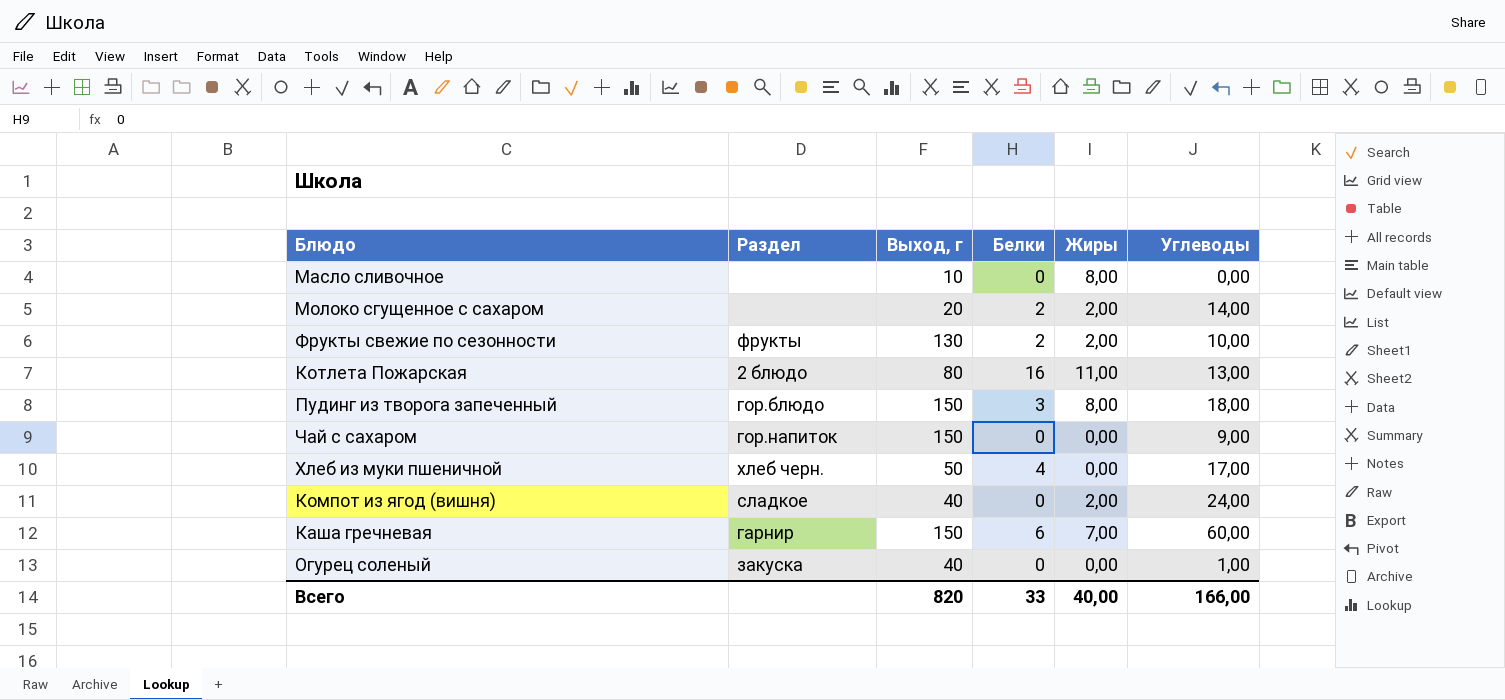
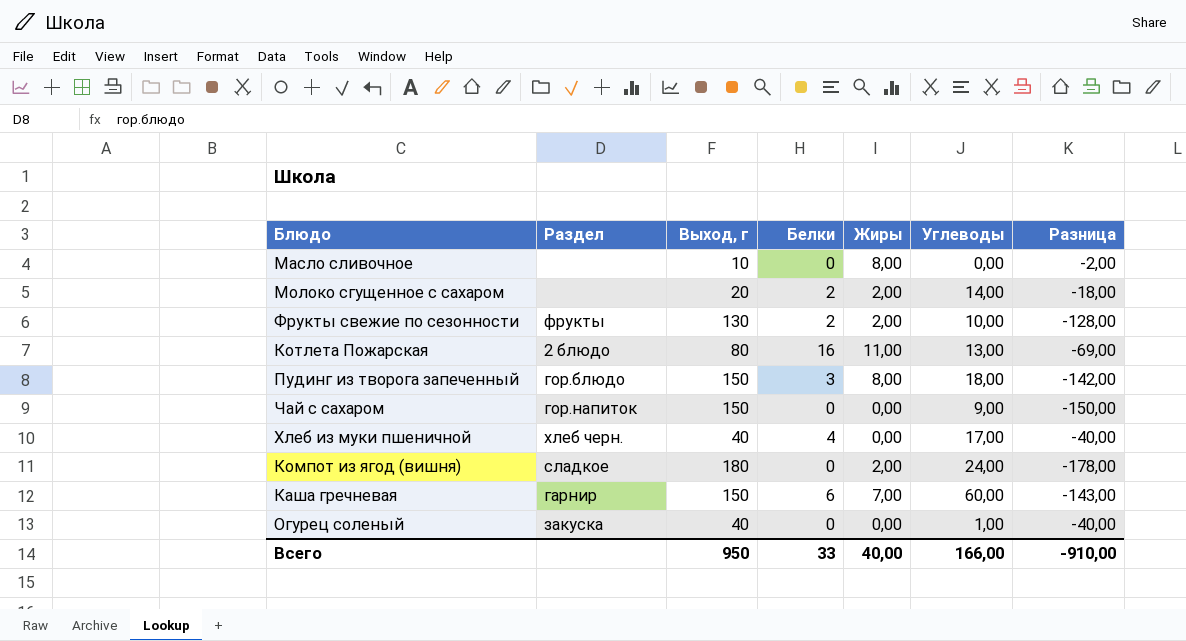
column Разница | formula: none -> [Жиры] - [Выход, г]
Хлеб из муки пшеничной | Выход, г: 50 -> 40
Компот из ягод (вишня) | Выход, г: 40 -> 180
Всего | Выход, г: 820 -> 950

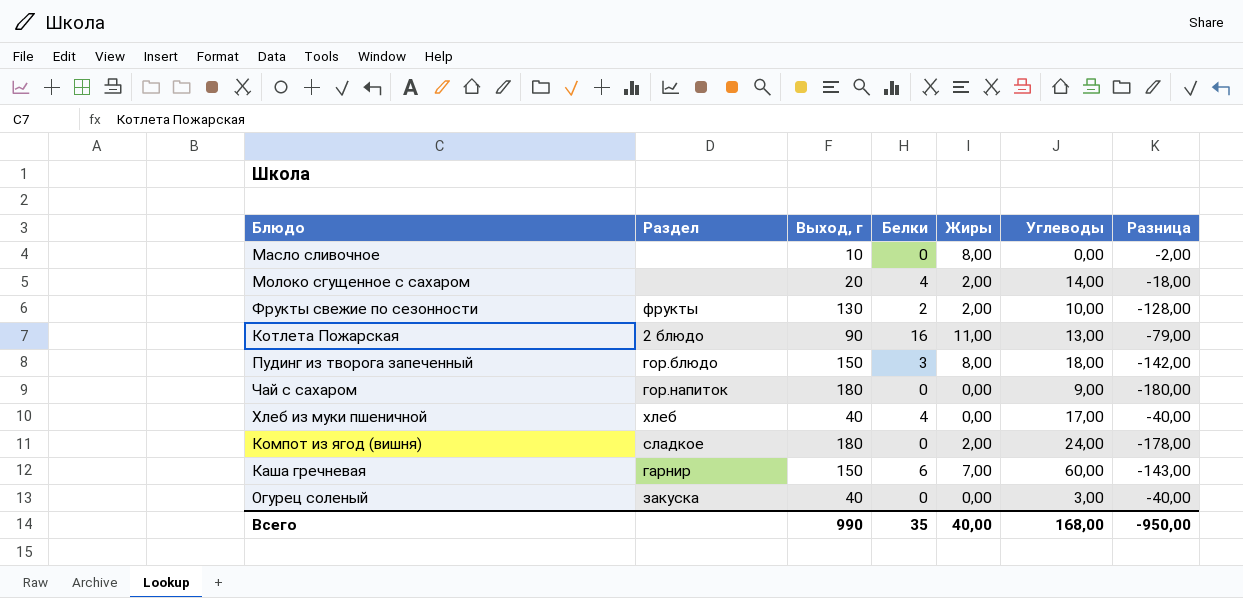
Молоко сгущенное с сахаром | Белки: 2 -> 4
Котлета Пожарская | Выход, г: 80 -> 90
Котлета Пожарская | Разница: -69,00 -> -79,00
Чай с сахаром | Выход, г: 150 -> 180
Чай с сахаром | Разница: -150,00 -> -180,00
Хлеб из муки пшеничной | Раздел: хлеб черн. -> хлеб
Огурец соленый | Углеводы: 1,00 -> 3,00
Всего | Выход, г: 950 -> 990
Всего | Белки: 33 -> 35
Всего | Углеводы: 166,00 -> 168,00
Всего | Разница: -910,00 -> -950,00

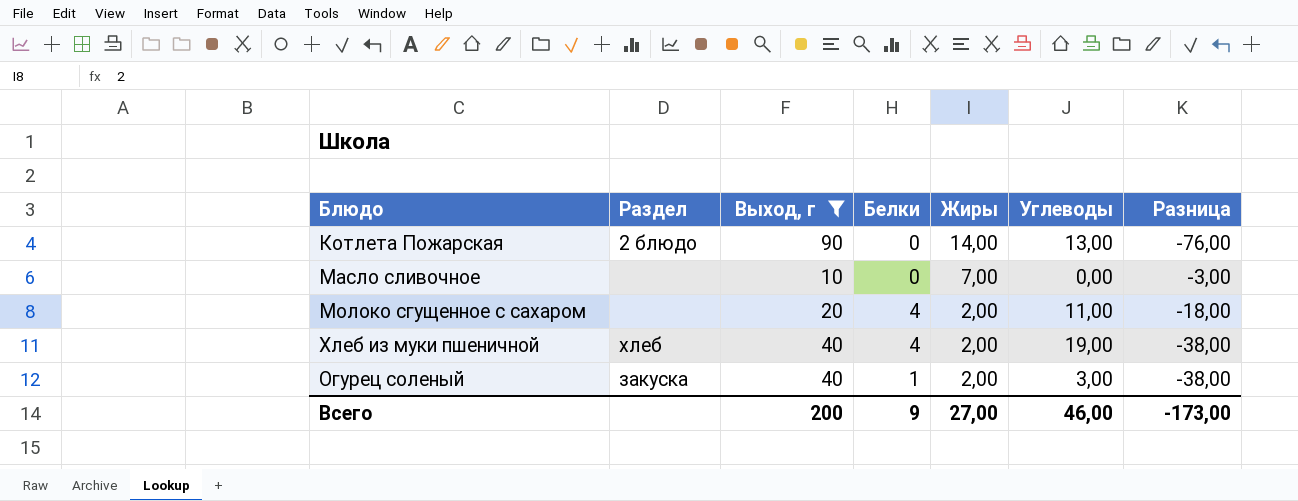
filter: none -> Выход, г <= 90
row order: none -> Жиры descending
Котлета Пожарская | Белки: 16 -> 0
Котлета Пожарская | Жиры: 11,00 -> 14,00
Котлета Пожарская | Разница: -79,00 -> -76,00
Масло сливочное | Жиры: 8,00 -> 7,00
Масло сливочное | Разница: -2,00 -> -3,00
Молоко сгущенное с сахаром | Углеводы: 14,00 -> 11,00
Хлеб из муки пшеничной | Жиры: 0,00 -> 2,00
Хлеб из муки пшеничной | Углеводы: 17,00 -> 19,00
Хлеб из муки пшеничной | Разница: -40,00 -> -38,00
Огурец соленый | Белки: 0 -> 1
Огурец соленый | Жиры: 0,00 -> 2,00
Огурец соленый | Разница: -40,00 -> -38,00
Всего | Выход, г: 990 -> 200
Всего | Белки: 35 -> 9
Всего | Жиры: 40,00 -> 27,00
Всего | Углеводы: 168,00 -> 46,00
Всего | Разница: -950,00 -> -173,00

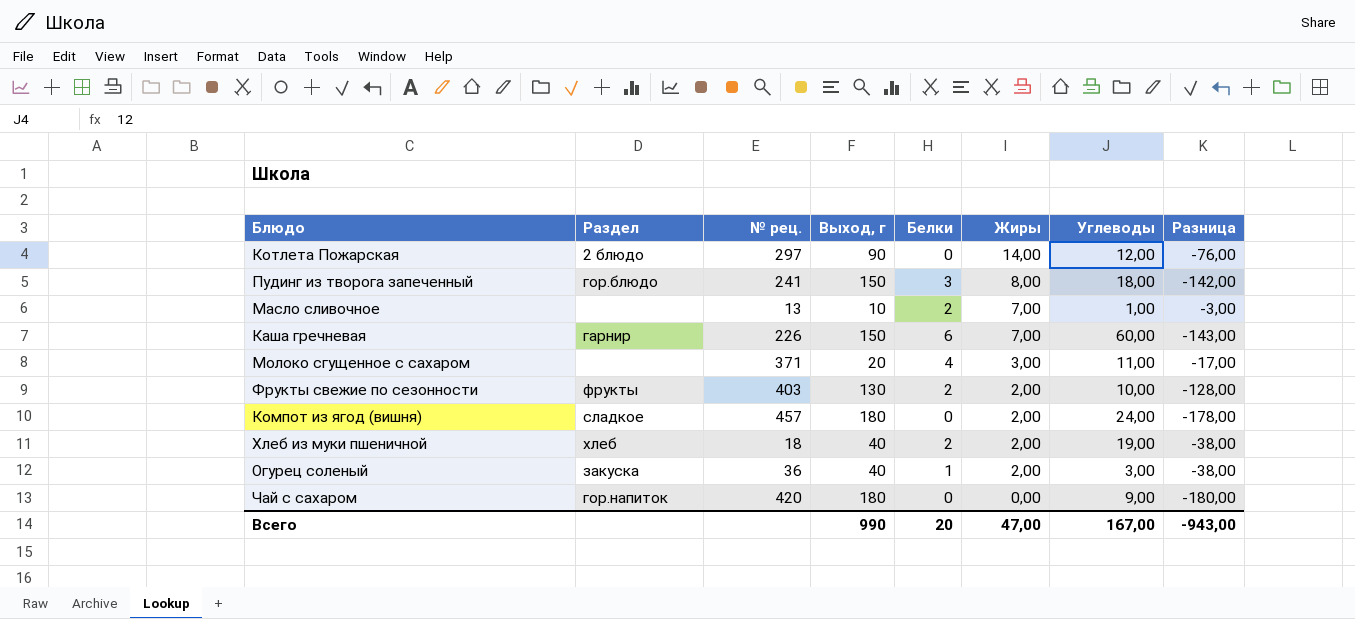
filter: Выход, г <= 90 -> none
column № рец. | position: none -> 3
Котлета Пожарская | Углеводы: 13,00 -> 12,00
Масло сливочное | Белки: 0 -> 2
Масло сливочное | Углеводы: 0,00 -> 1,00
Молоко сгущенное с сахаром | Жиры: 2,00 -> 3,00
Молоко сгущенное с сахаром | Разница: -18,00 -> -17,00
Хлеб из муки пшеничной | Белки: 4 -> 2
Всего | Выход, г: 200 -> 990
Всего | Белки: 9 -> 20
Всего | Жиры: 27,00 -> 47,00
Всего | Углеводы: 46,00 -> 167,00
Всего | Разница: -173,00 -> -943,00

